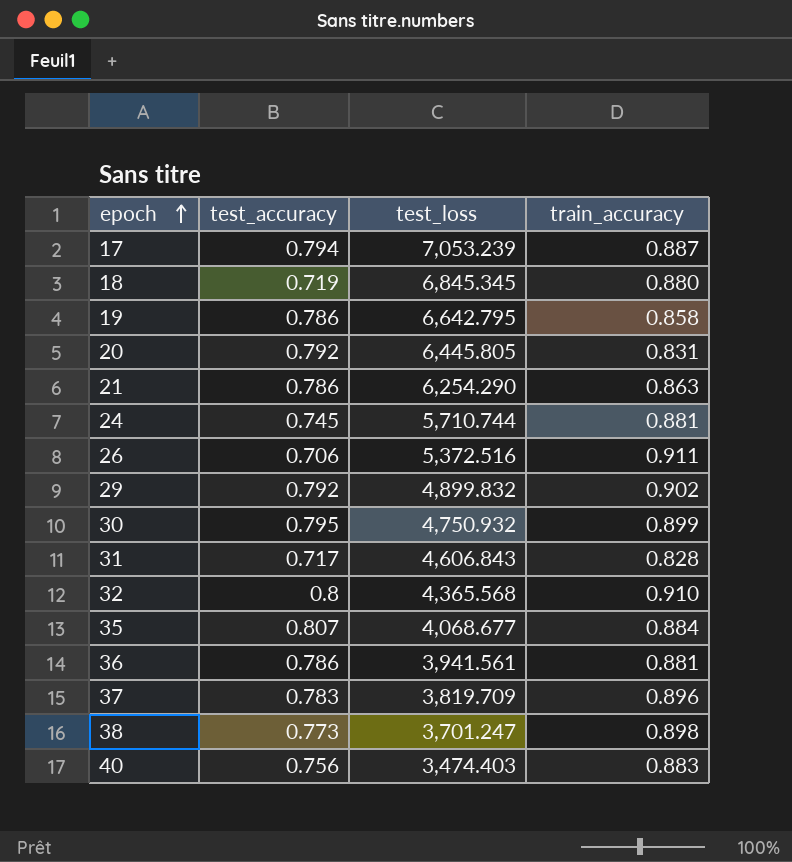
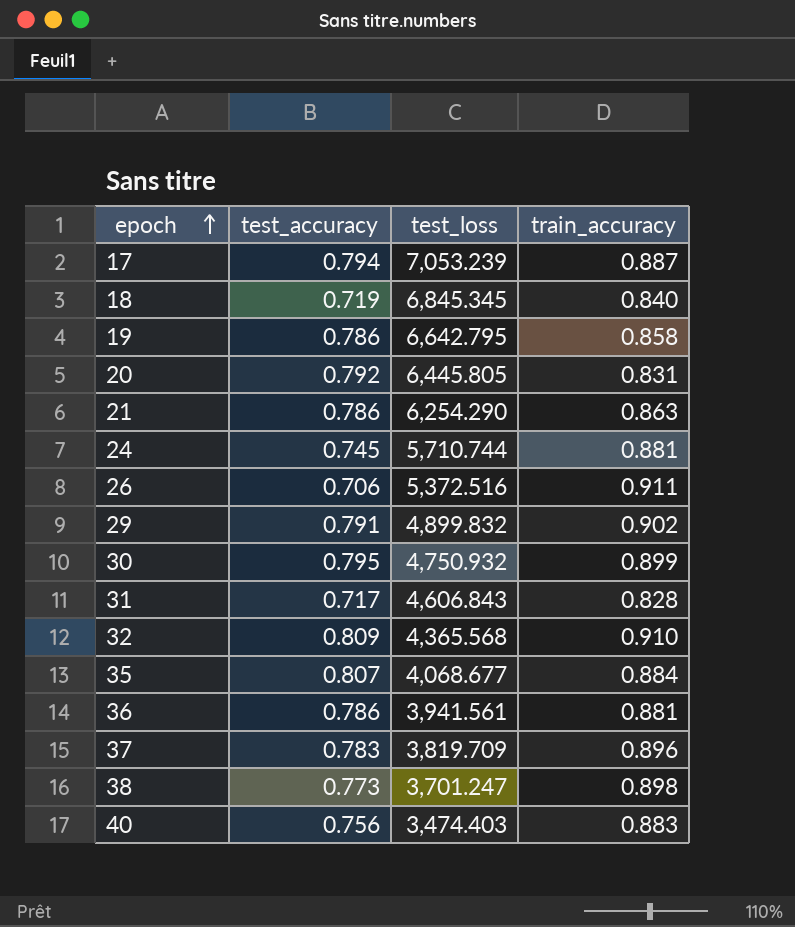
18 | train_accuracy: 0.880 -> 0.840
29 | test_accuracy: 0.792 -> 0.791
32 | test_accuracy: 0.8 -> 0.809

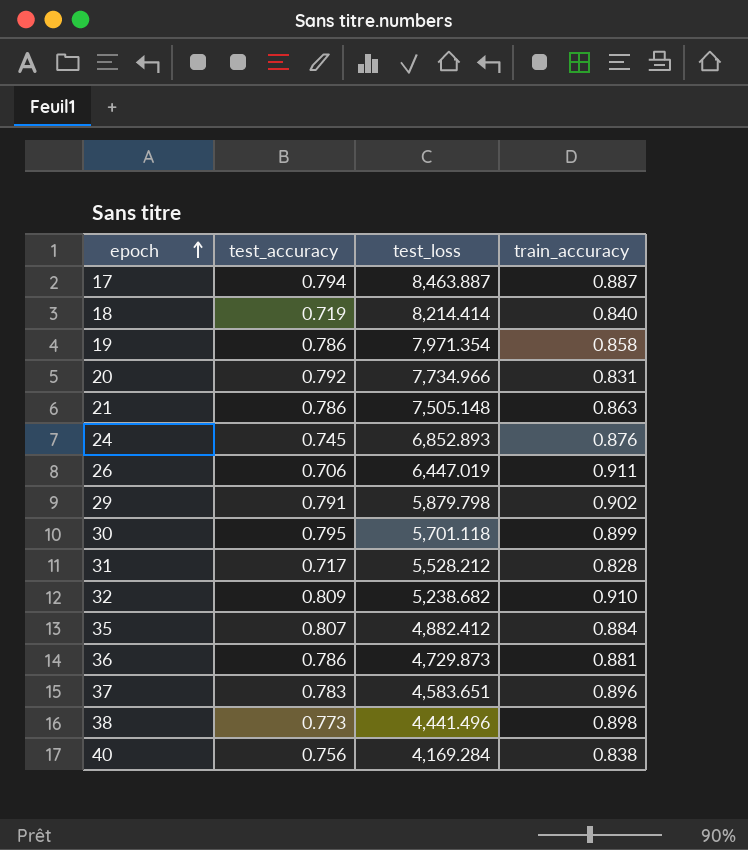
17 | test_loss: 7,053.239 -> 8,463.887
18 | test_loss: 6,845.345 -> 8,214.414
19 | test_loss: 6,642.795 -> 7,971.354
20 | test_loss: 6,445.805 -> 7,734.966
21 | test_loss: 6,254.290 -> 7,505.148
24 | test_loss: 5,710.744 -> 6,852.893
24 | train_accuracy: 0.881 -> 0.876
26 | test_loss: 5,372.516 -> 6,447.019
29 | test_loss: 4,899.832 -> 5,879.798
30 | test_loss: 4,750.932 -> 5,701.118
31 | test_loss: 4,606.843 -> 5,528.212
32 | test_loss: 4,365.568 -> 5,238.682
35 | test_loss: 4,068.677 -> 4,882.412
36 | test_loss: 3,941.561 -> 4,729.873
37 | test_loss: 3,819.709 -> 4,583.651
38 | test_loss: 3,701.247 -> 4,441.496
40 | test_loss: 3,474.403 -> 4,169.284
40 | train_accuracy: 0.883 -> 0.838

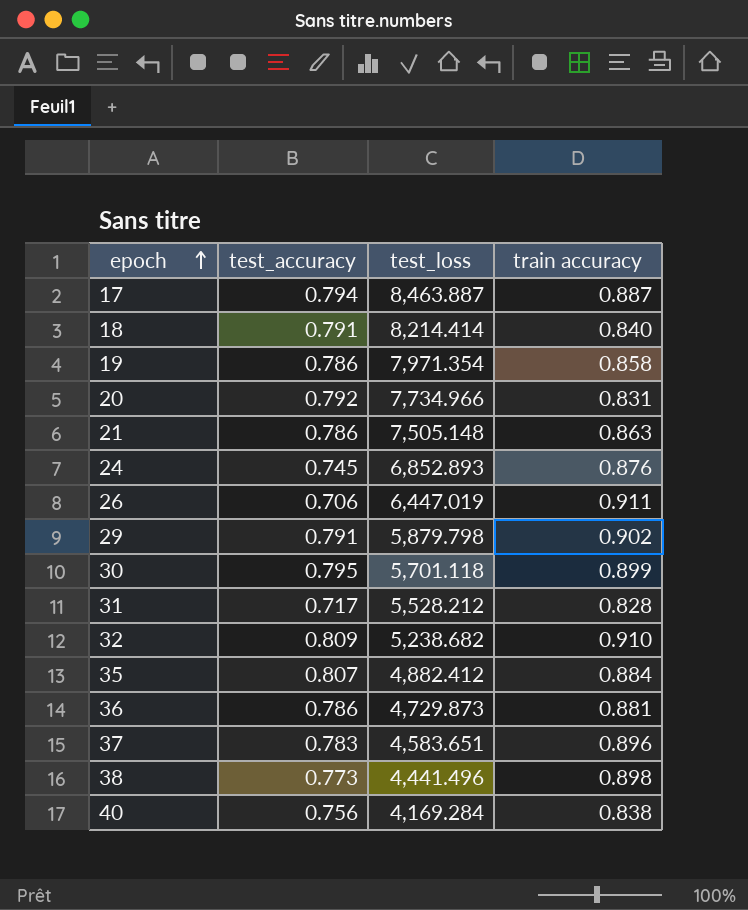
column name: train_accuracy -> train accuracy
18 | test_accuracy: 0.719 -> 0.791

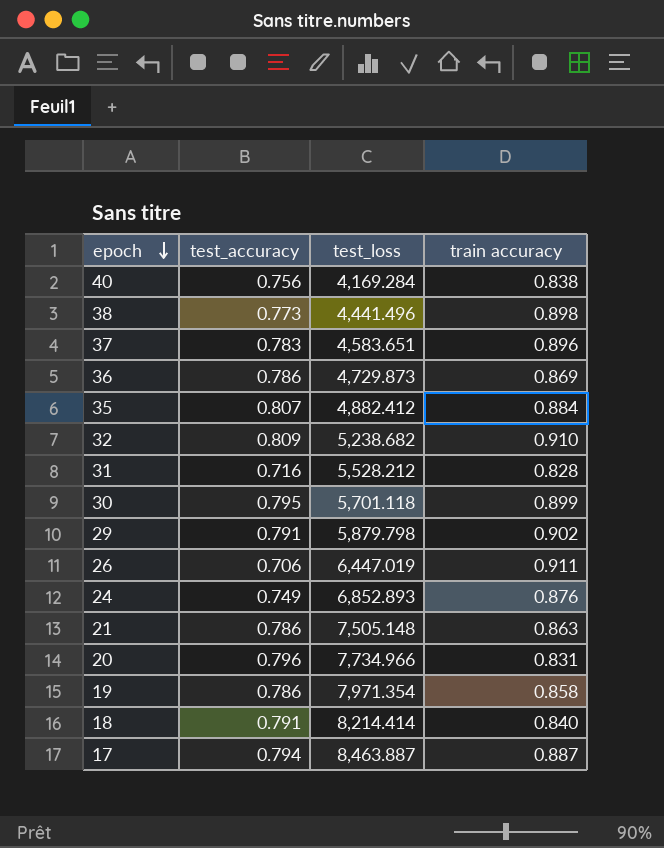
row order: epoch ascending -> epoch descending
36 | train accuracy: 0.881 -> 0.869
31 | test_accuracy: 0.717 -> 0.716
24 | test_accuracy: 0.745 -> 0.749
20 | test_accuracy: 0.792 -> 0.796

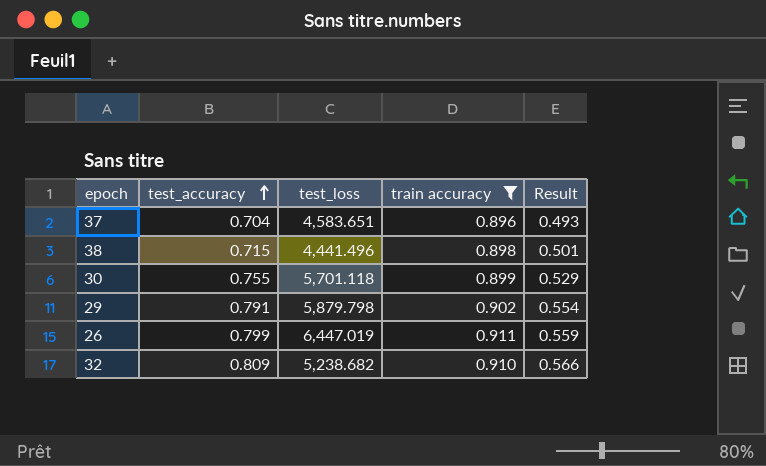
filter: none -> train accuracy >= 0.896
row order: epoch descending -> test_accuracy ascending
column Result | formula: none -> [test_accuracy] * 0.7
37 | test_accuracy: 0.783 -> 0.704
38 | test_accuracy: 0.773 -> 0.715
30 | test_accuracy: 0.795 -> 0.755
26 | test_accuracy: 0.706 -> 0.799

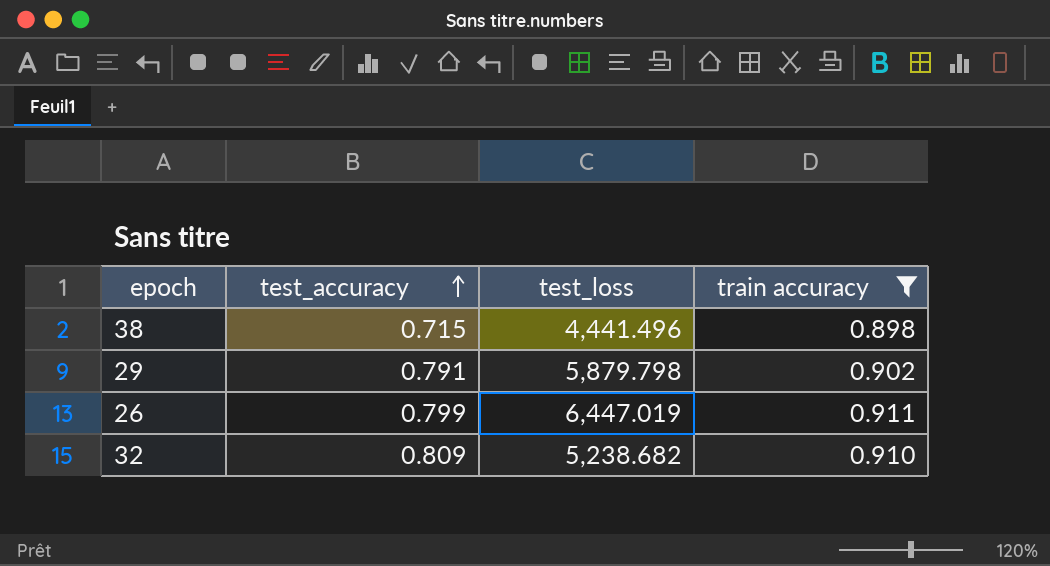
column Result | formula: [test_accuracy] * 0.7 -> none
row 37: 0.704 | 4,583.651 | 0.896 | 0.493 -> none
row 30: 0.755 | 5,701.118 | 0.899 | 0.529 -> none

